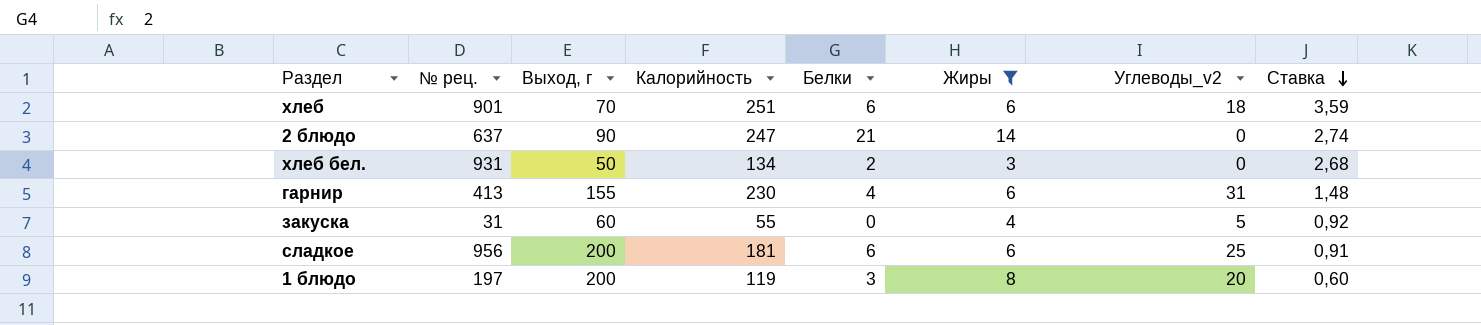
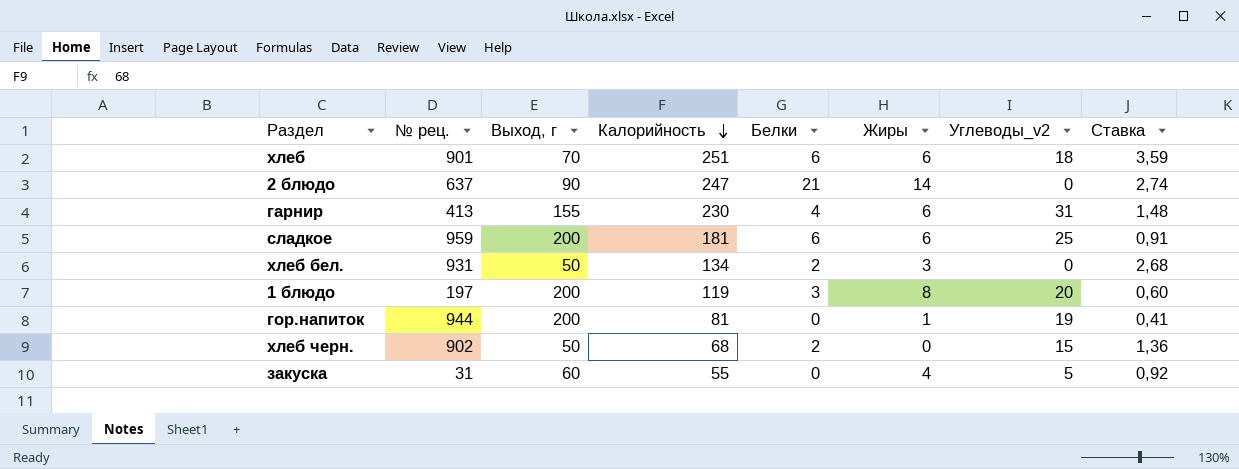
filter: Жиры >= 3 -> none
row order: Ставка descending -> Калорийность descending
сладкое | № рец.: 956 -> 959

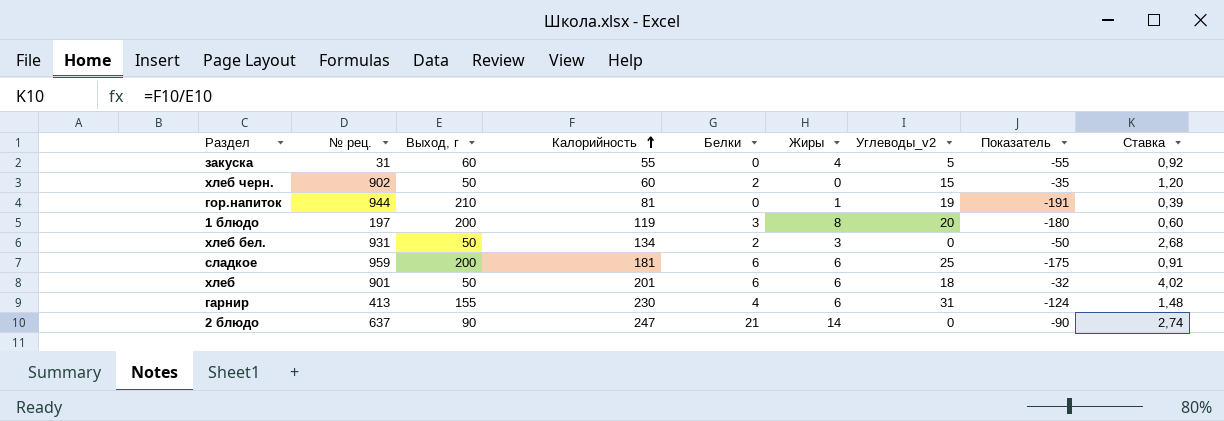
row order: Калорийность descending -> Калорийность ascending
column Показатель | formula: none -> [Углеводы_v2] - [Выход, г]
хлеб черн. | Калорийность: 68 -> 60
хлеб черн. | Ставка: 1,36 -> 1,20
гор.напиток | Выход, г: 200 -> 210
гор.напиток | Ставка: 0,41 -> 0,39
хлеб | Выход, г: 70 -> 50
хлеб | Калорийность: 251 -> 201
хлеб | Ставка: 3,59 -> 4,02

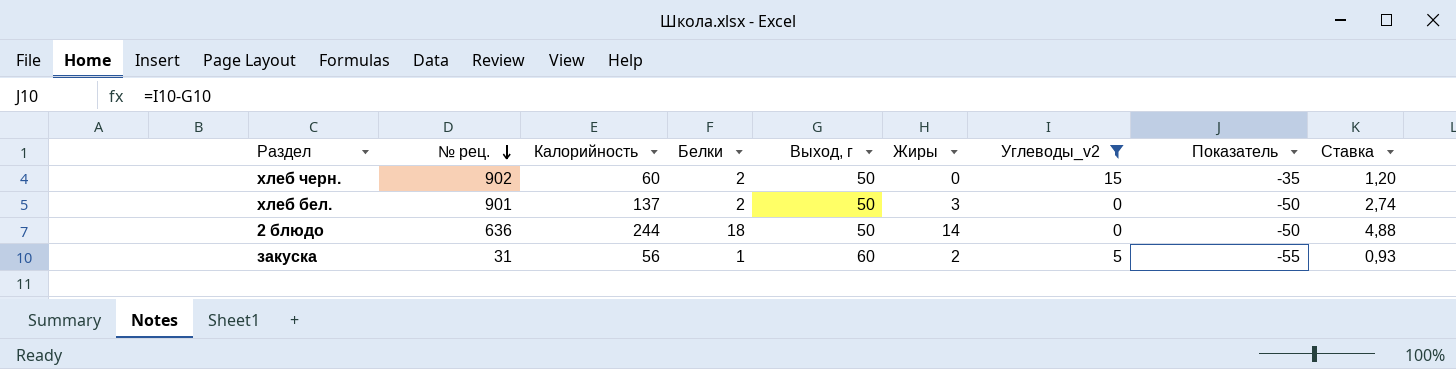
filter: none -> Углеводы_v2 <= 15
row order: Калорийность ascending -> № рец. descending
column Выход, г | position: 3 -> 5
хлеб бел. | № рец.: 931 -> 901
хлеб бел. | Калорийность: 134 -> 137
хлеб бел. | Ставка: 2,68 -> 2,74
2 блюдо | № рец.: 637 -> 636
2 блюдо | Калорийность: 247 -> 244
2 блюдо | Белки: 21 -> 18
2 блюдо | Выход, г: 90 -> 50
2 блюдо | Показатель: -90 -> -50
2 блюдо | Ставка: 2,74 -> 4,88
закуска | Калорийность: 55 -> 56
закуска | Белки: 0 -> 1
закуска | Жиры: 4 -> 2
закуска | Ставка: 0,92 -> 0,93

